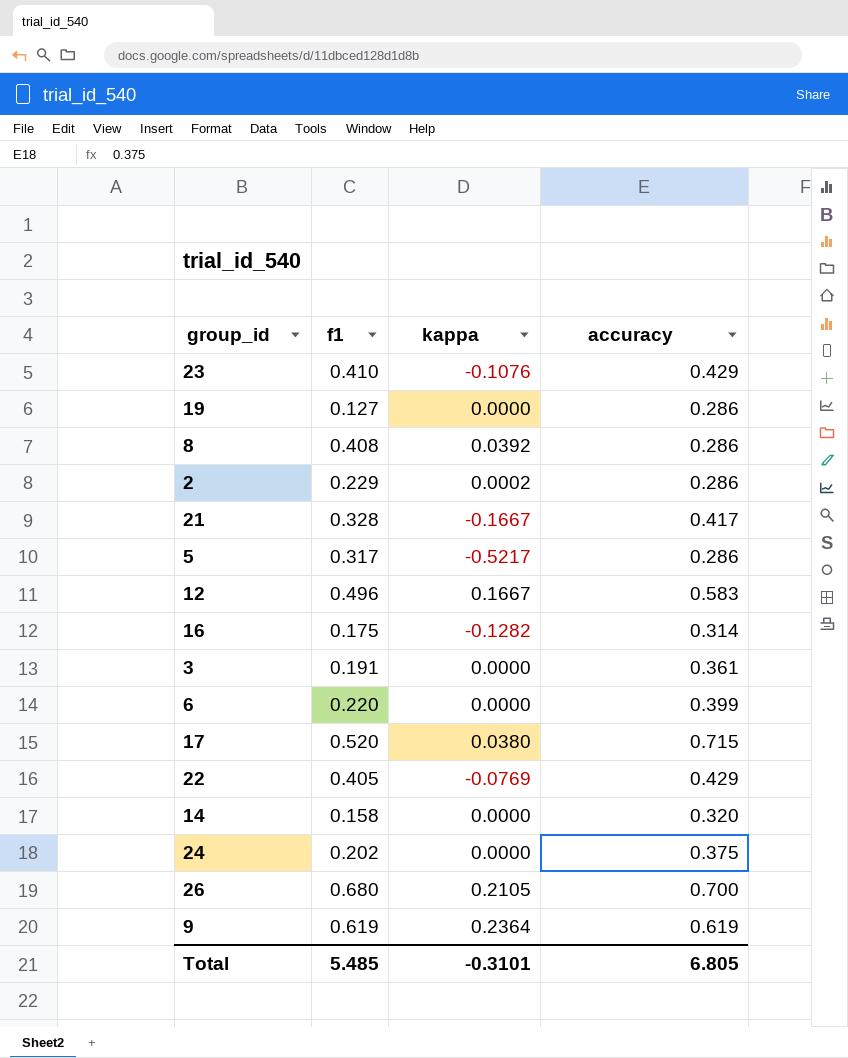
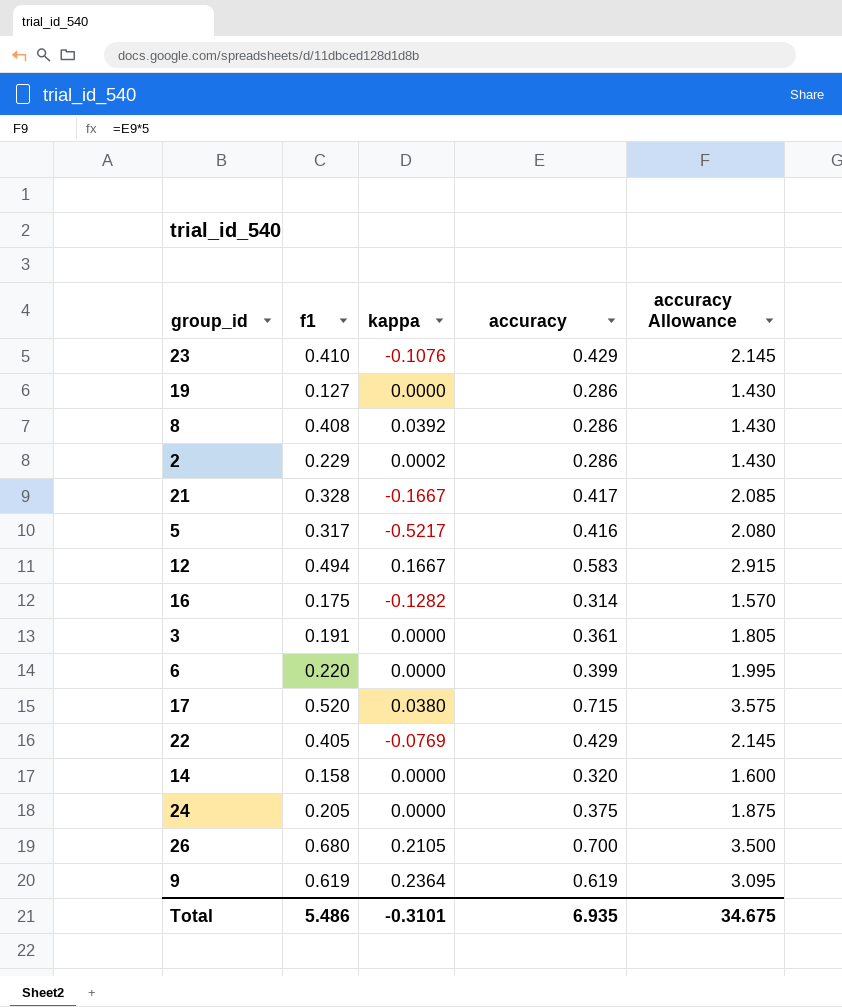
column accuracy Allowance | formula: none -> [accuracy] * 5
5 | accuracy: 0.286 -> 0.416
12 | f1: 0.496 -> 0.494
24 | f1: 0.202 -> 0.205
Total | f1: 5.485 -> 5.486
Total | accuracy: 6.805 -> 6.935

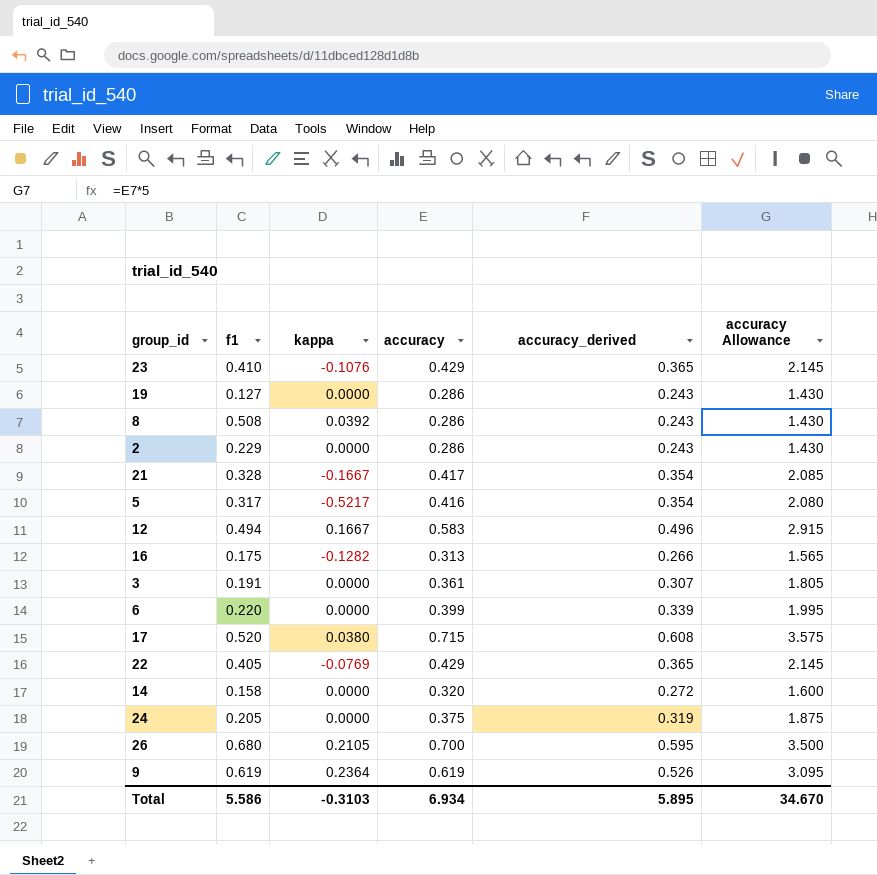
column accuracy_derived | formula: none -> [accuracy] * 0.85
8 | f1: 0.408 -> 0.508
2 | kappa: 0.0002 -> 0.0000
16 | accuracy: 0.314 -> 0.313
16 | accuracy Allowance: 1.570 -> 1.565
Total | f1: 5.486 -> 5.586
Total | kappa: -0.3101 -> -0.3103
Total | accuracy: 6.935 -> 6.934
Total | accuracy Allowance: 34.675 -> 34.670

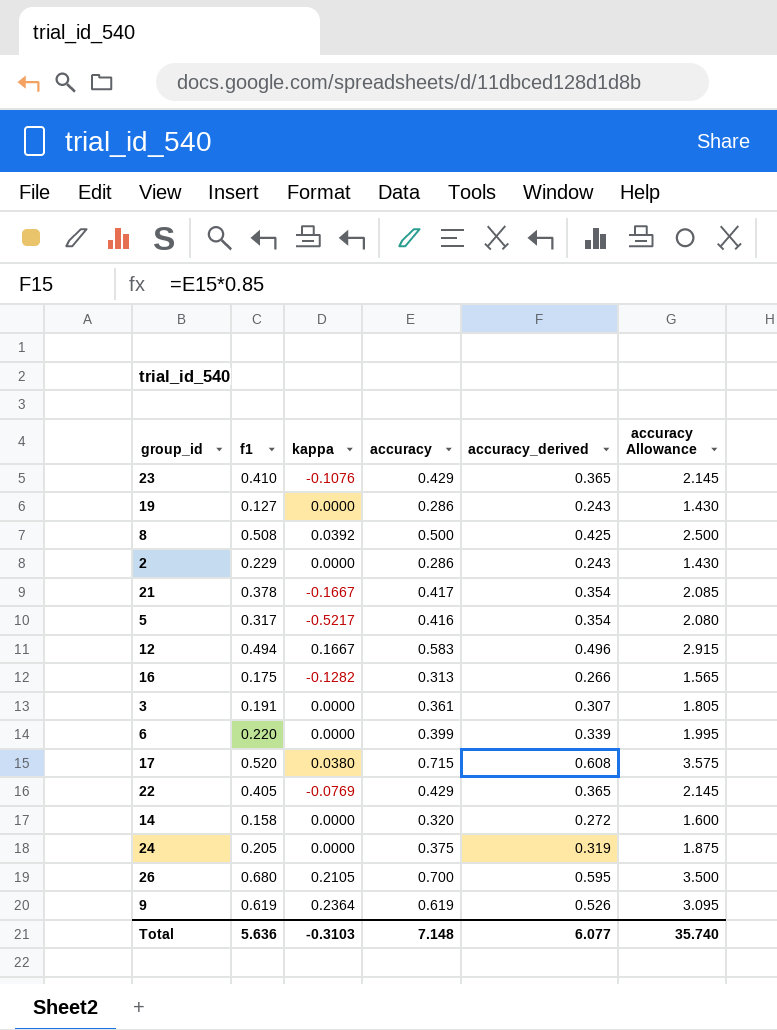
8 | accuracy: 0.286 -> 0.500
8 | accuracy_derived: 0.243 -> 0.425
8 | accuracy Allowance: 1.430 -> 2.500
21 | f1: 0.328 -> 0.378
Total | f1: 5.586 -> 5.636
Total | accuracy: 6.934 -> 7.148
Total | accuracy_derived: 5.895 -> 6.077
Total | accuracy Allowance: 34.670 -> 35.740

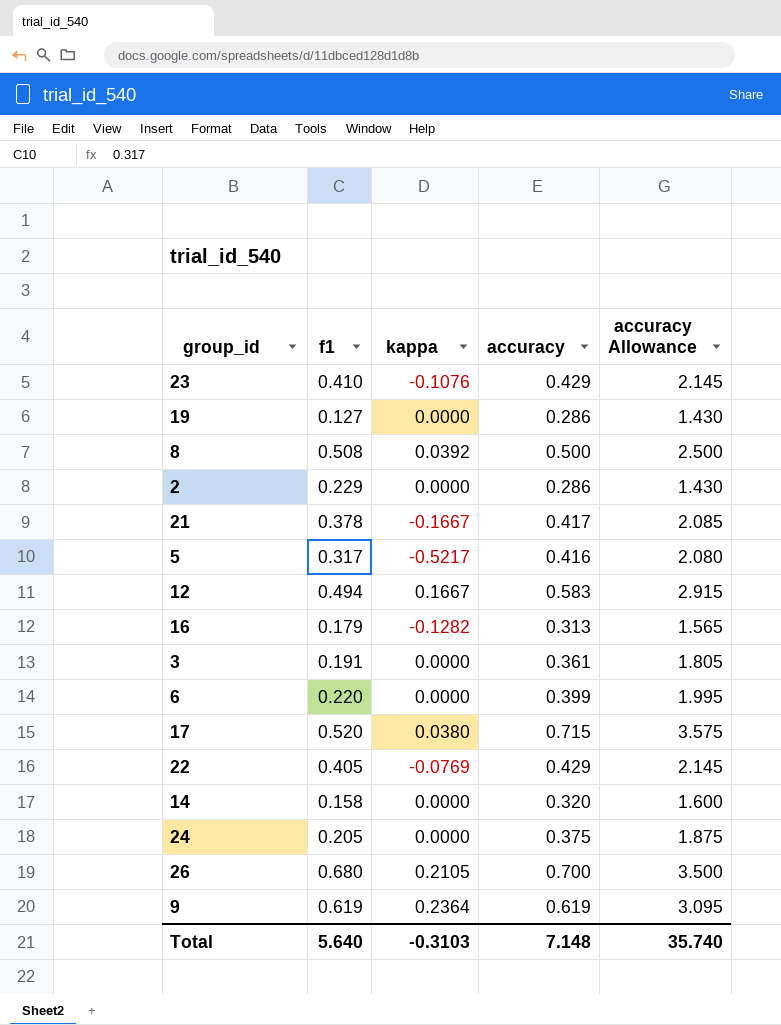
column accuracy_derived | formula: [accuracy] * 0.85 -> none
16 | f1: 0.175 -> 0.179
Total | f1: 5.636 -> 5.640

